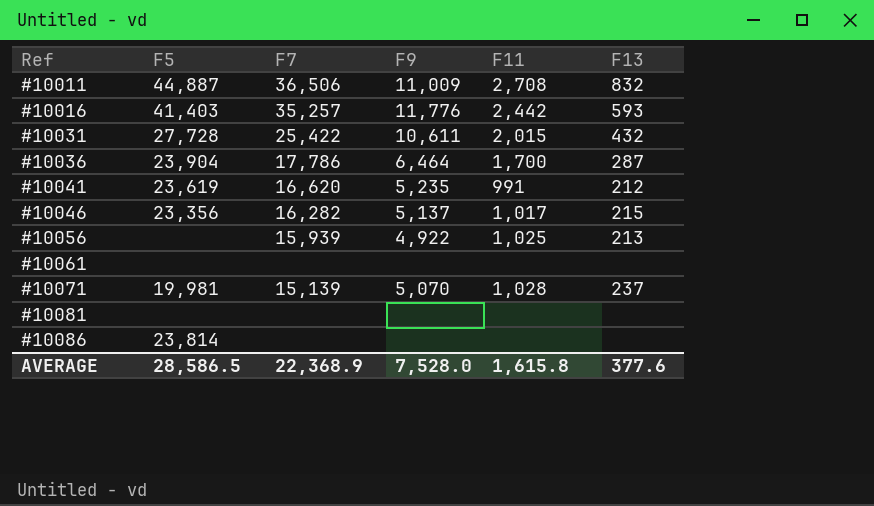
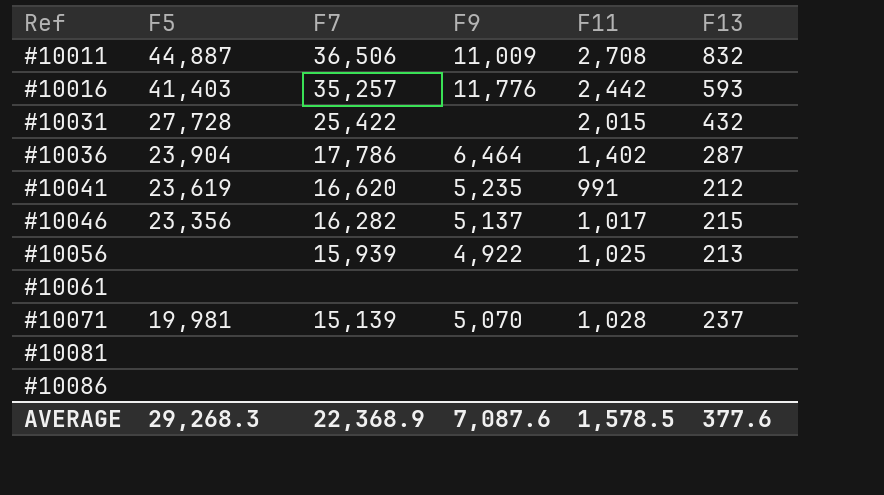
#10031 | F9: 10,611 -> none
#10036 | F11: 1,700 -> 1,402
#10086 | F5: 23,814 -> none
AVERAGE | F5: 28,586.5 -> 29,268.3
AVERAGE | F9: 7,528.0 -> 7,087.6
AVERAGE | F11: 1,615.8 -> 1,578.5

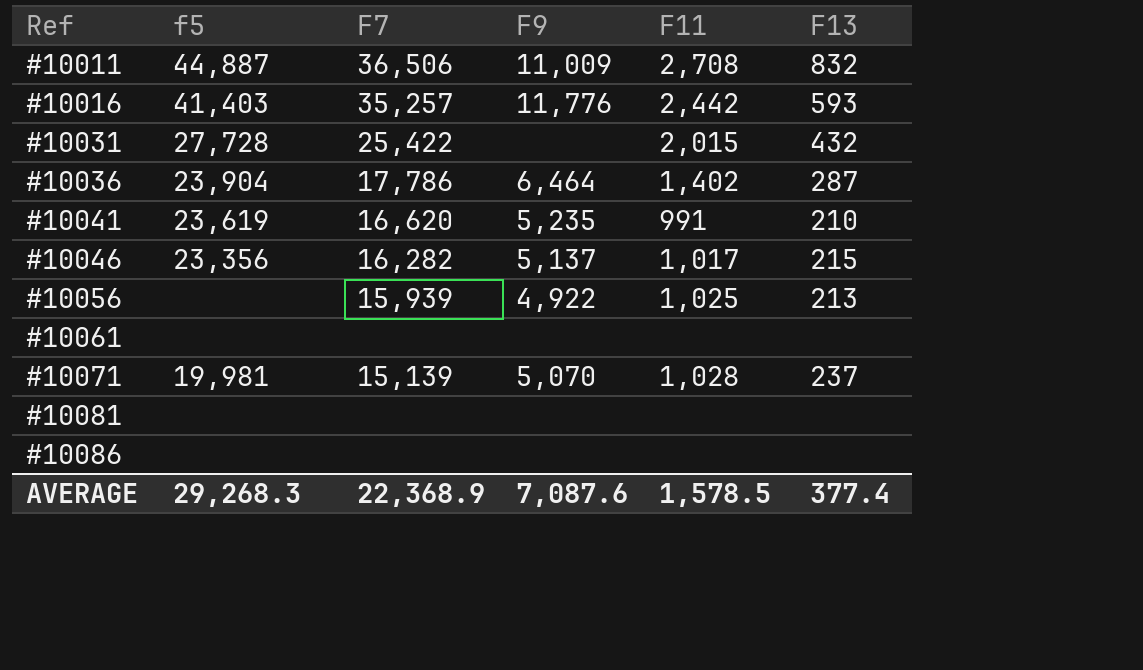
column name: F5 -> f5
#10041 | F13: 212 -> 210
AVERAGE | F13: 377.6 -> 377.4

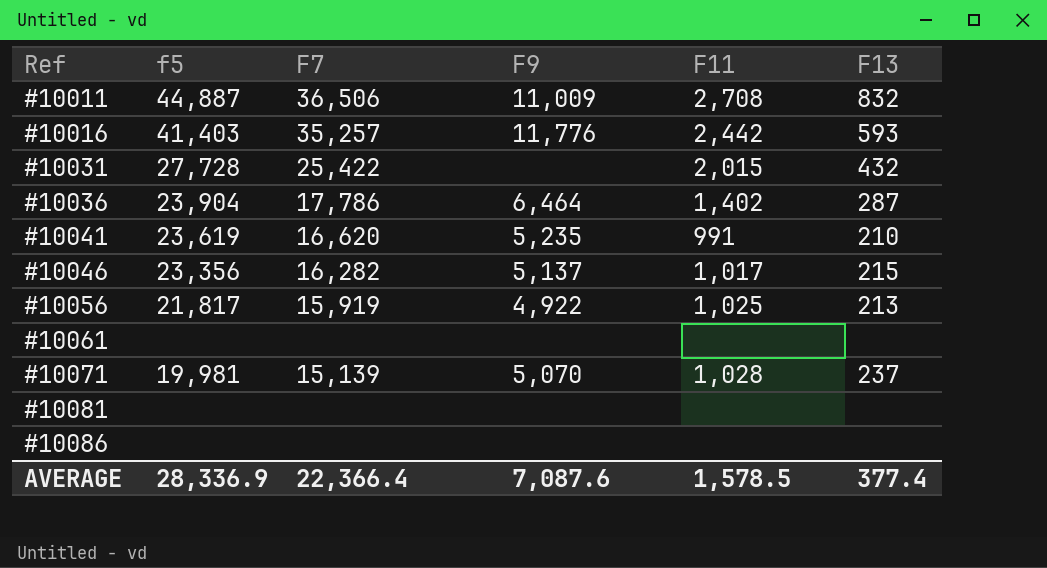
#10056 | f5: none -> 21,817
#10056 | F7: 15,939 -> 15,919
AVERAGE | f5: 29,268.3 -> 28,336.9
AVERAGE | F7: 22,368.9 -> 22,366.4

